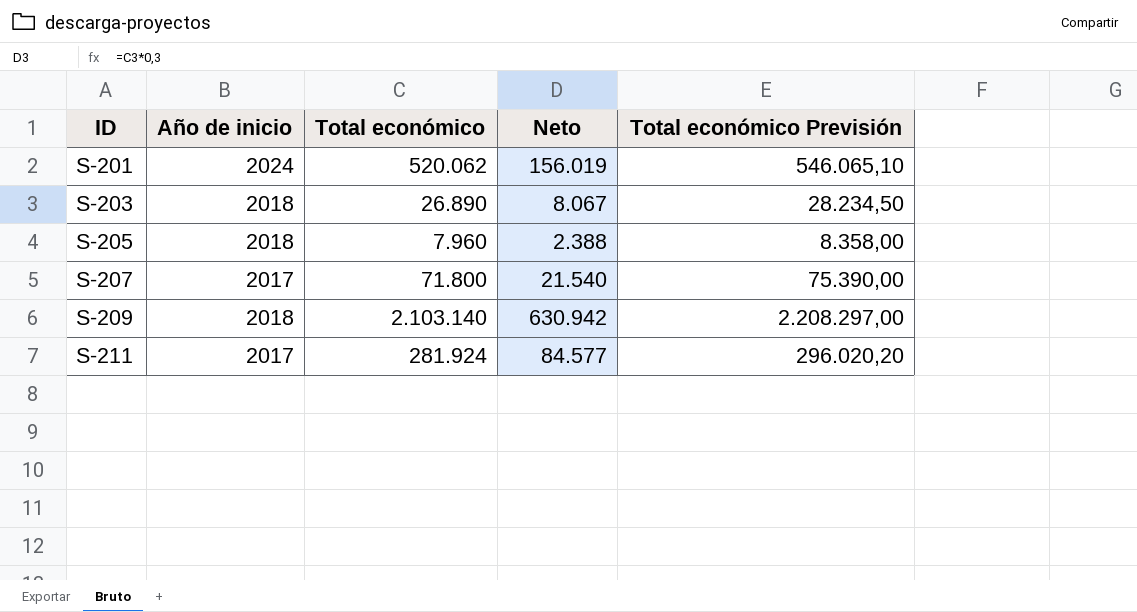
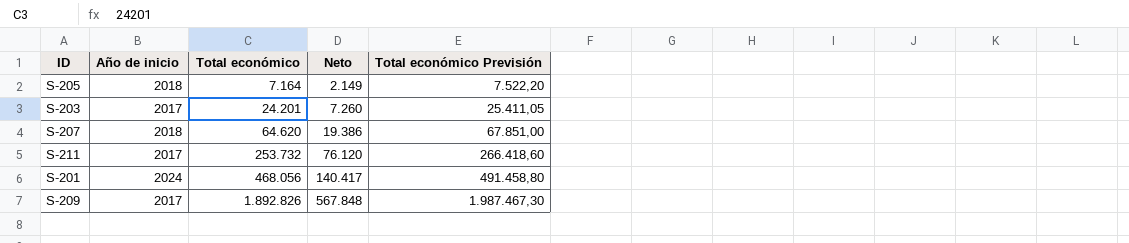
row order: ID ascending -> Total económico ascending
S-205 | Total económico: 7.960 -> 7.164
S-205 | Neto: 2.388 -> 2.149
S-205 | Total económico Previsión: 8.358,00 -> 7.522,20
S-203 | Año de inicio: 2018 -> 2017
S-203 | Total económico: 26.890 -> 24.201
S-203 | Neto: 8.067 -> 7.260
S-203 | Total económico Previsión: 28.234,50 -> 25.411,05
S-207 | Año de inicio: 2017 -> 2018
S-207 | Total económico: 71.800 -> 64.620
S-207 | Neto: 21.540 -> 19.386
S-207 | Total económico Previsión: 75.390,00 -> 67.851,00
S-211 | Total económico: 281.924 -> 253.732
S-211 | Neto: 84.577 -> 76.120
S-211 | Total económico Previsión: 296.020,20 -> 266.418,60
S-201 | Total económico: 520.062 -> 468.056
S-201 | Neto: 156.019 -> 140.417
S-201 | Total económico Previsión: 546.065,10 -> 491.458,80
S-209 | Año de inicio: 2018 -> 2017
S-209 | Total económico: 2.103.140 -> 1.892.826
S-209 | Neto: 630.942 -> 567.848
S-209 | Total económico Previsión: 2.208.297,00 -> 1.987.467,30

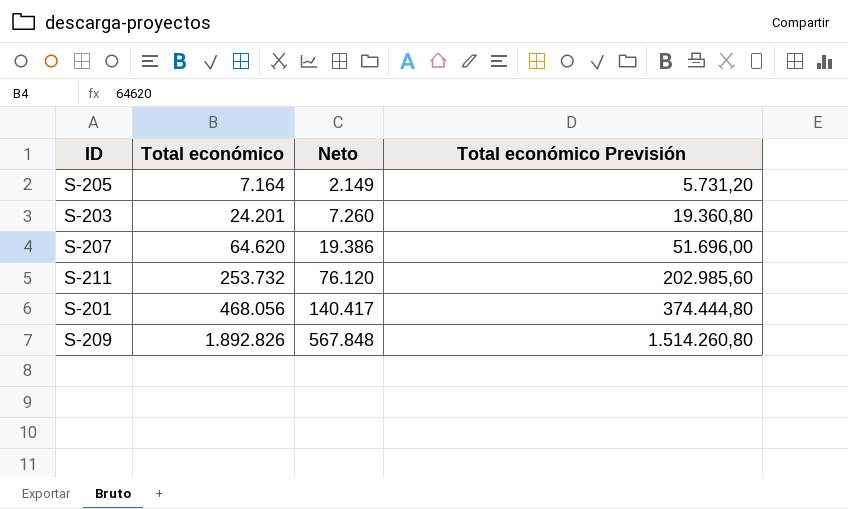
column Año de inicio | position: 2 -> none
column Total económico Previsión | formula: [Total económico] * 1,05 -> [Total económico] * 0,8

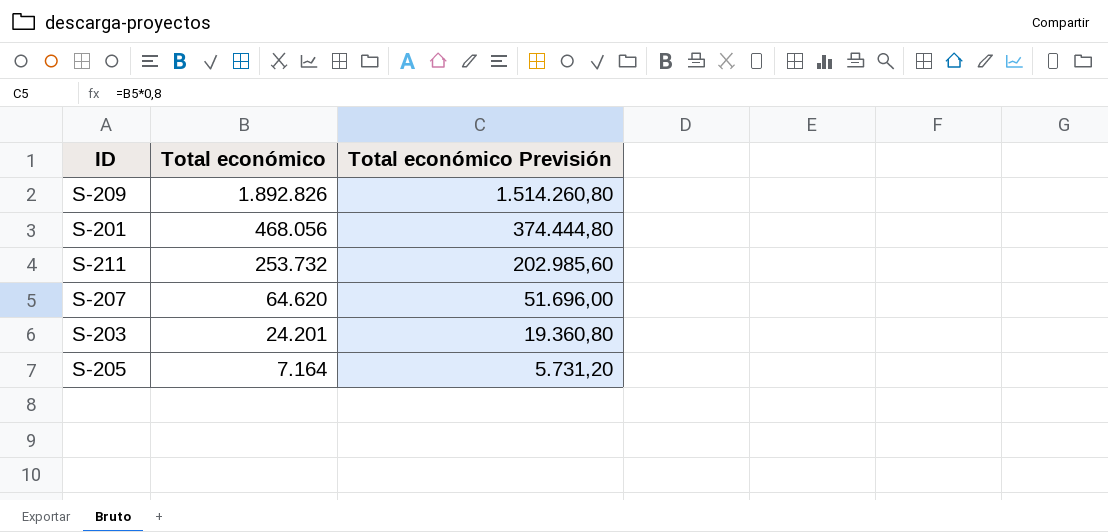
row order: Total económico ascending -> Total económico descending
column Neto | formula: [Total económico] * 0,3 -> none

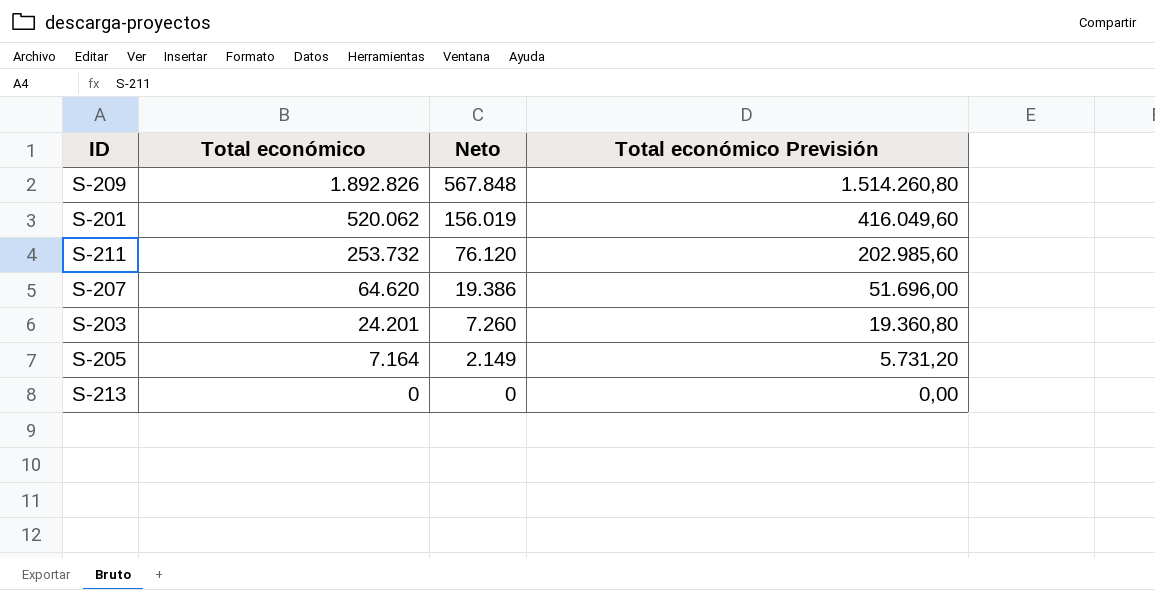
column Neto | formula: none -> [Total económico] * 0,3
S-201 | Total económico: 468.056 -> 520.062
S-201 | Total económico Previsión: 374.444,80 -> 416.049,60
row S-213: none -> 0 | 0 | 0,00

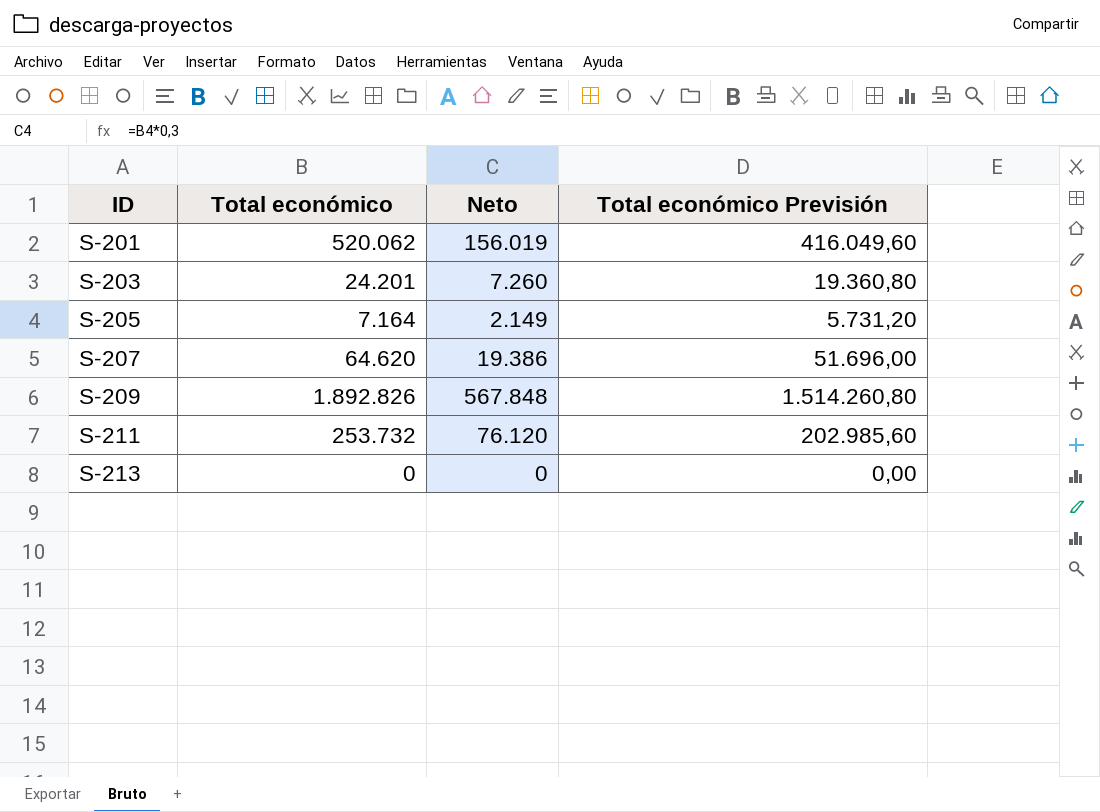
row order: Total económico descending -> ID ascending

